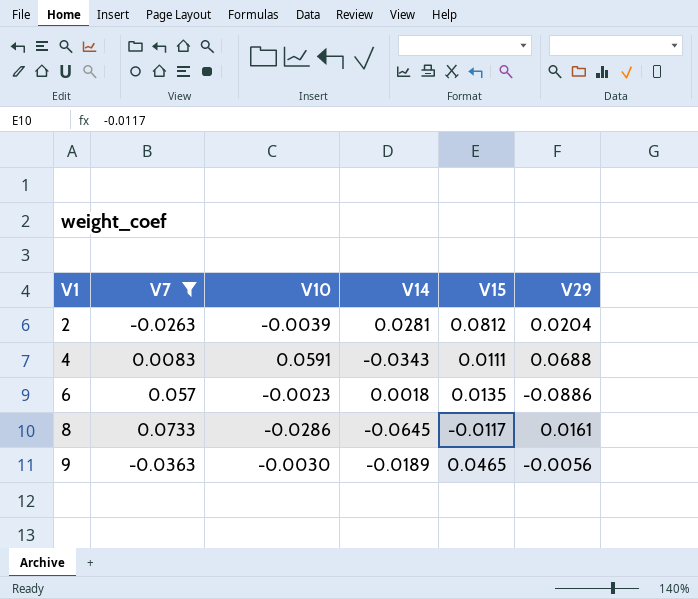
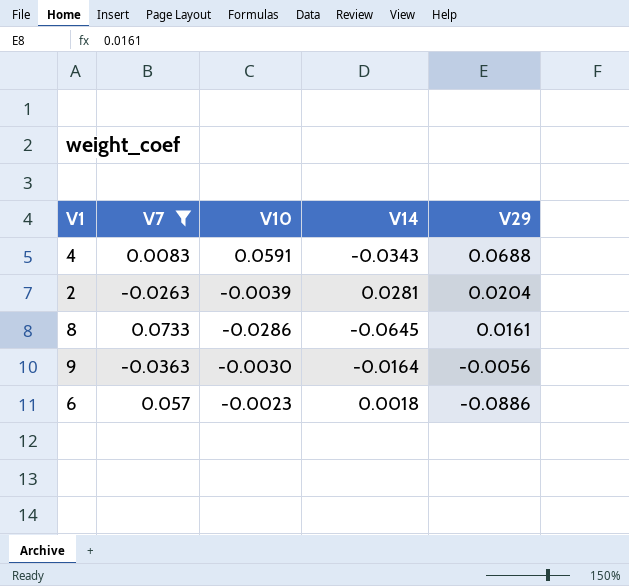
row order: V1 ascending -> V29 descending
column V15 | position: 5 -> none
9 | V14: -0.0189 -> -0.0164

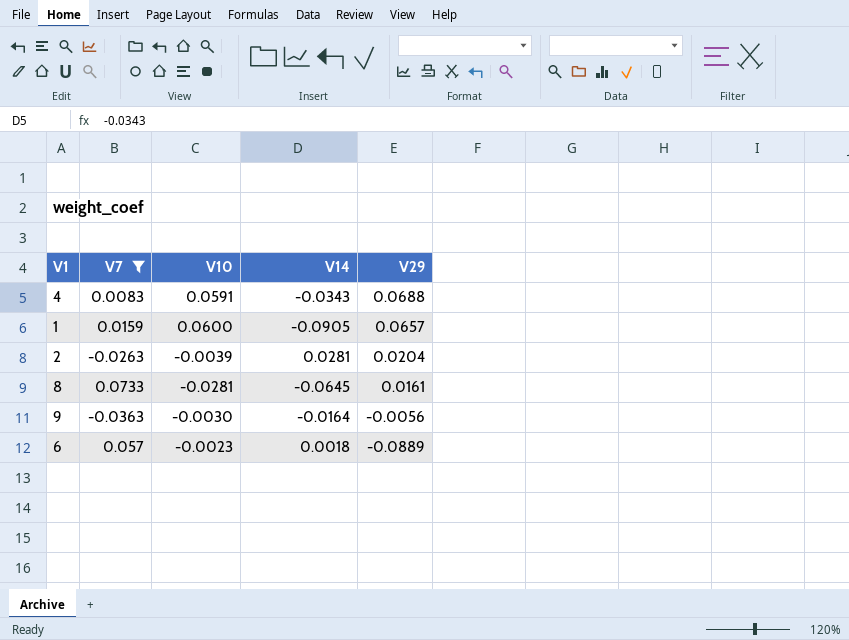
row 1: none -> 0.0159 | 0.0600 | -0.0905 | 0.0657
8 | V10: -0.0286 -> -0.0281
6 | V29: -0.0886 -> -0.0889

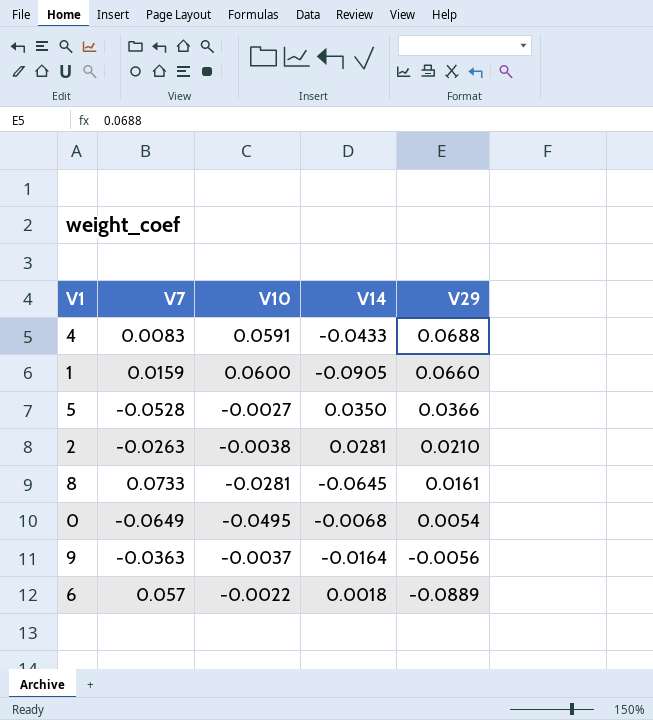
filter: V7 >= -0.0363 -> none
4 | V14: -0.0343 -> -0.0433
1 | V29: 0.0657 -> 0.0660
2 | V10: -0.0039 -> -0.0038
2 | V29: 0.0204 -> 0.0210
9 | V10: -0.0030 -> -0.0037
6 | V10: -0.0023 -> -0.0022

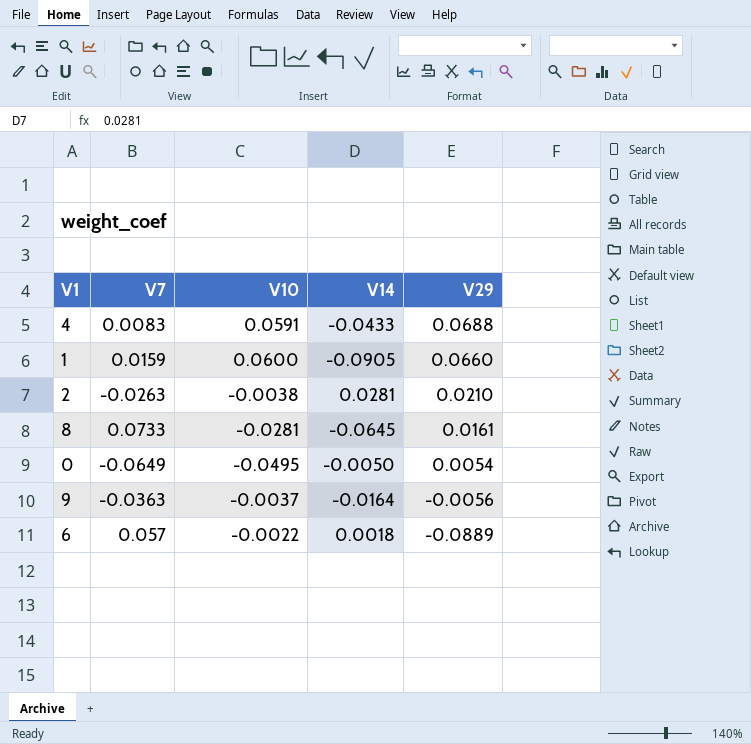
row 5: -0.0528 | -0.0027 | 0.0350 | 0.0366 -> none
0 | V14: -0.0068 -> -0.0050

